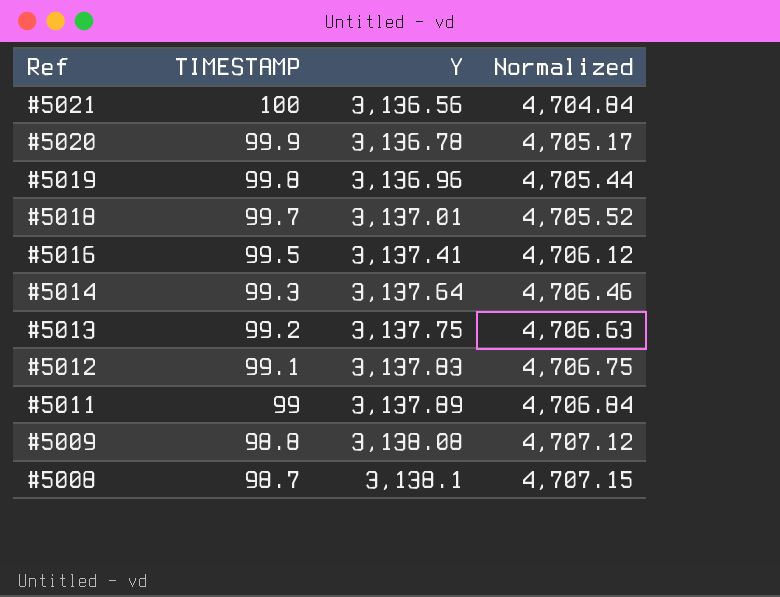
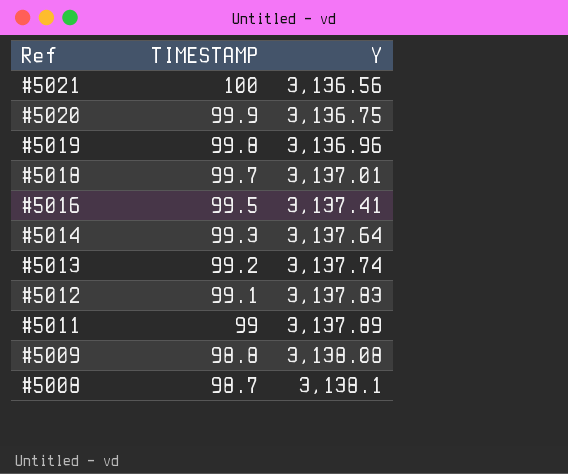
column Normalized | formula: [Y] * 1.5 -> none
#5020 | Y: 3,136.78 -> 3,136.75
#5013 | Y: 3,137.75 -> 3,137.74

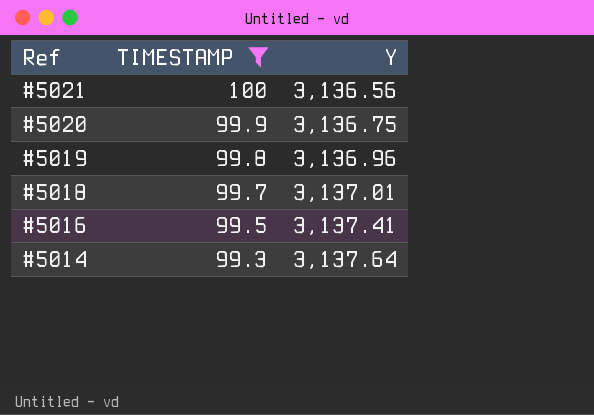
filter: none -> TIMESTAMP >= 99.3

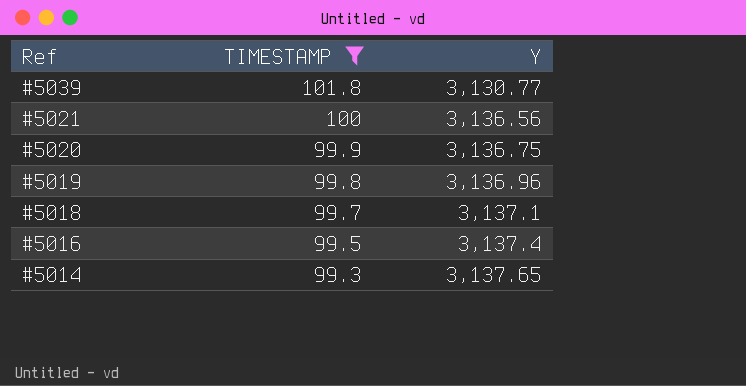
row #5039: none -> 101.8 | 3,130.77
#5018 | Y: 3,137.01 -> 3,137.1
#5016 | Y: 3,137.41 -> 3,137.4
#5014 | Y: 3,137.64 -> 3,137.65

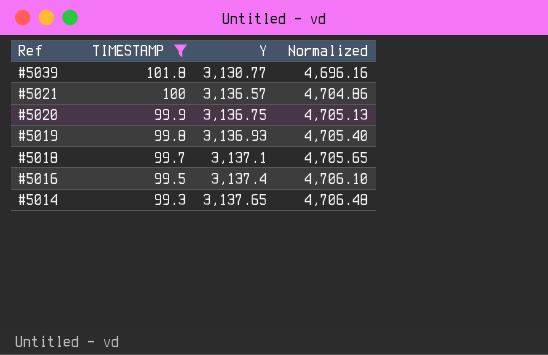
column Normalized | formula: none -> [Y] * 1.5
#5021 | Y: 3,136.56 -> 3,136.57
#5019 | Y: 3,136.96 -> 3,136.93

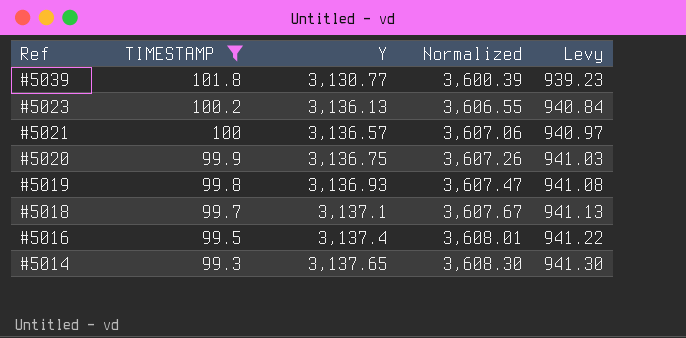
column Normalized | formula: [Y] * 1.5 -> [Y] * 1.15
column Levy | formula: none -> [Y] * 0.3
row #5023: none -> 100.2 | 3,136.13 | 3,606.55 | 940.84

